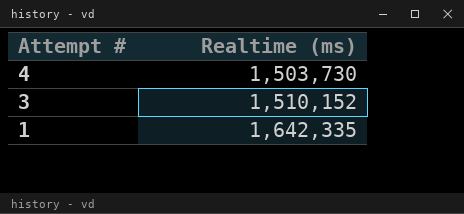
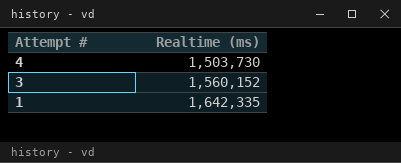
3 | Realtime (ms): 1,510,152 -> 1,560,152

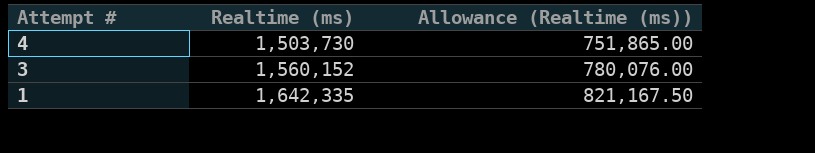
column Allowance (Realtime (ms)) | formula: none -> [Realtime (ms)] * 0.5

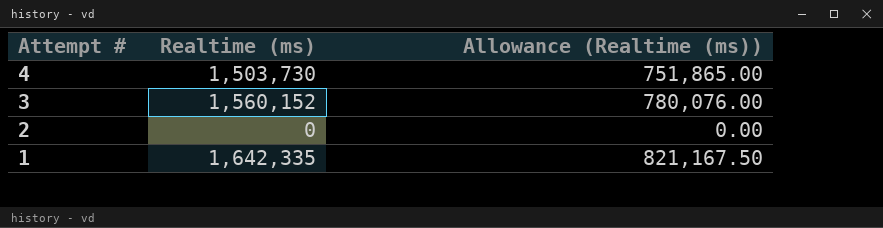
row 2: none -> 0 | 0.00

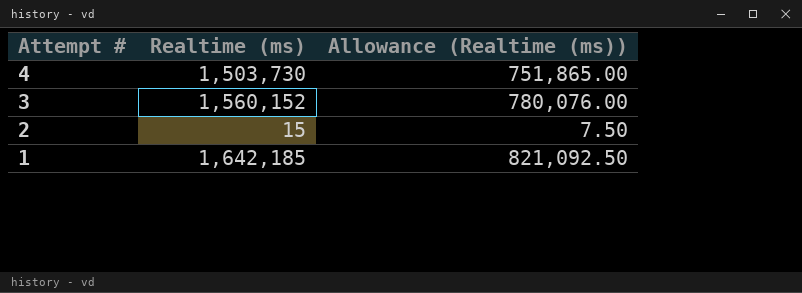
2 | Realtime (ms): 0 -> 15
2 | Allowance (Realtime (ms)): 0.00 -> 7.50
1 | Realtime (ms): 1,642,335 -> 1,642,185
1 | Allowance (Realtime (ms)): 821,167.50 -> 821,092.50

